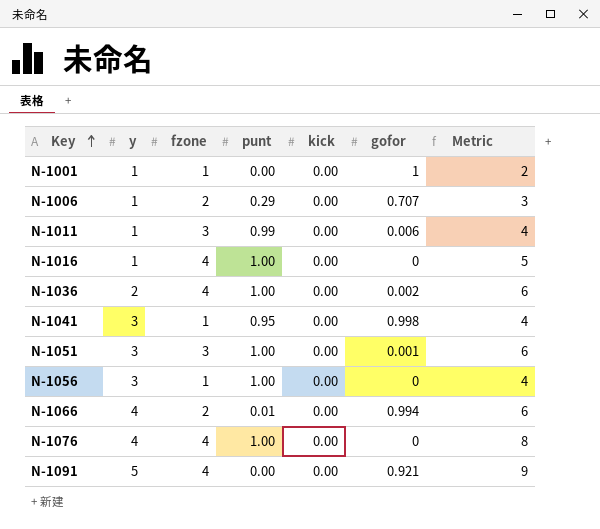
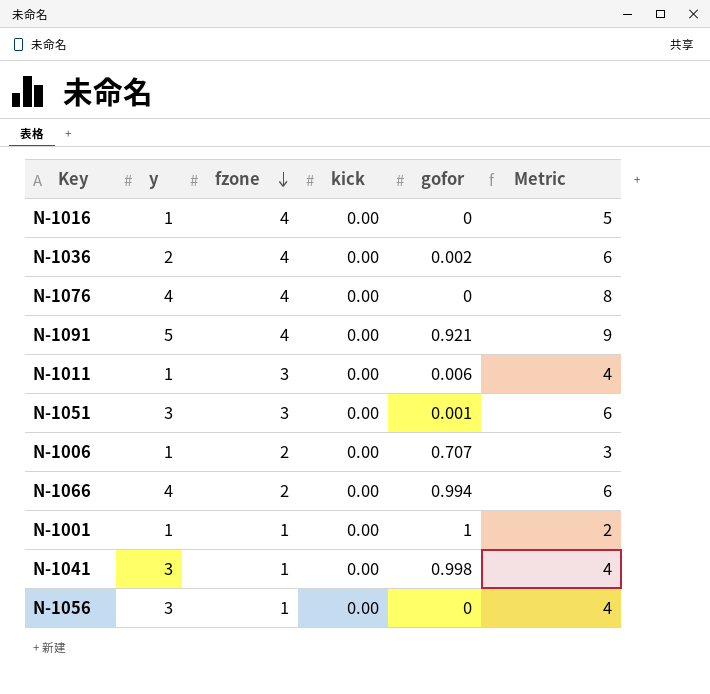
row order: Key ascending -> fzone descending
column punt | position: 4 -> none

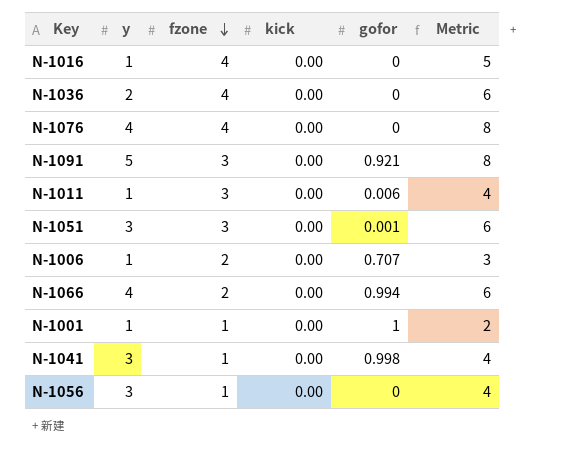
N-1036 | gofor: 0.002 -> 0
N-1091 | fzone: 4 -> 3
N-1091 | Metric: 9 -> 8

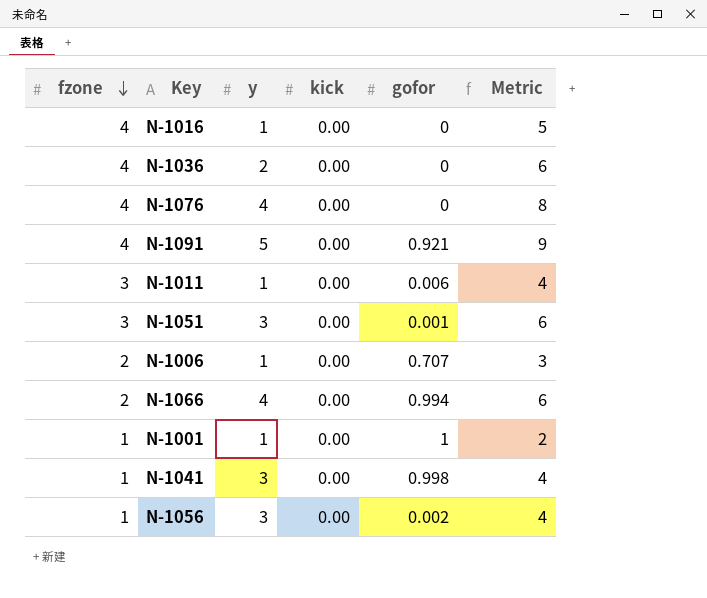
column fzone | position: 3 -> 1
N-1091 | fzone: 3 -> 4
N-1091 | Metric: 8 -> 9
N-1056 | gofor: 0 -> 0.002

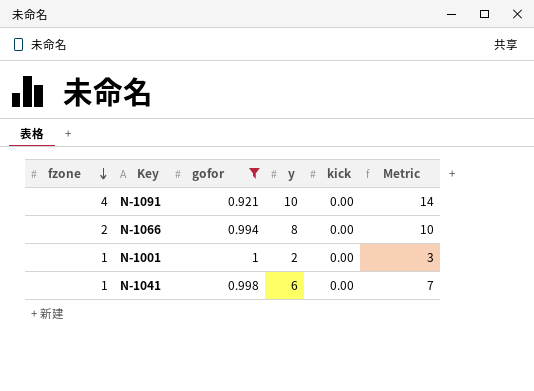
filter: none -> gofor >= 0.921
column gofor | position: 5 -> 3
N-1091 | y: 5 -> 10
N-1091 | Metric: 9 -> 14
N-1066 | y: 4 -> 8
N-1066 | Metric: 6 -> 10
N-1001 | y: 1 -> 2
N-1001 | Metric: 2 -> 3
N-1041 | y: 3 -> 6
N-1041 | Metric: 4 -> 7

